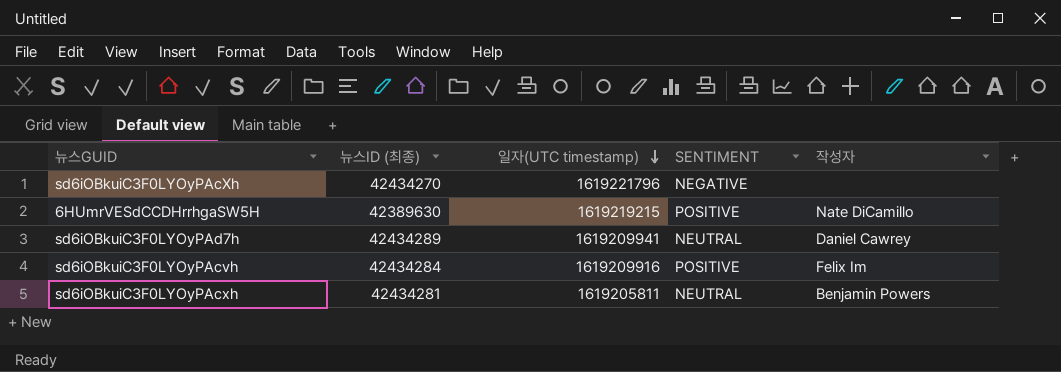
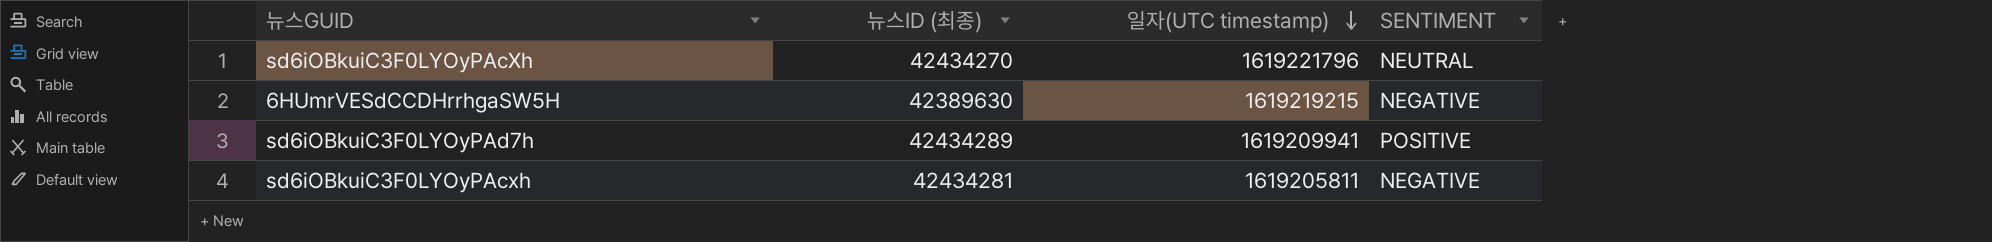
column 작성자 | position: 5 -> none
row sd6iOBkuiC3F0LYOyPAcvh: 42434284 | 1619209916 | POSITIVE | Felix Im -> none
sd6iOBkuiC3F0LYOyPAcXh | SENTIMENT: NEGATIVE -> NEUTRAL
6HUmrVESdCCDHrrhgaSW5H | SENTIMENT: POSITIVE -> NEGATIVE
sd6iOBkuiC3F0LYOyPAd7h | SENTIMENT: NEUTRAL -> POSITIVE
sd6iOBkuiC3F0LYOyPAcxh | SENTIMENT: NEUTRAL -> NEGATIVE

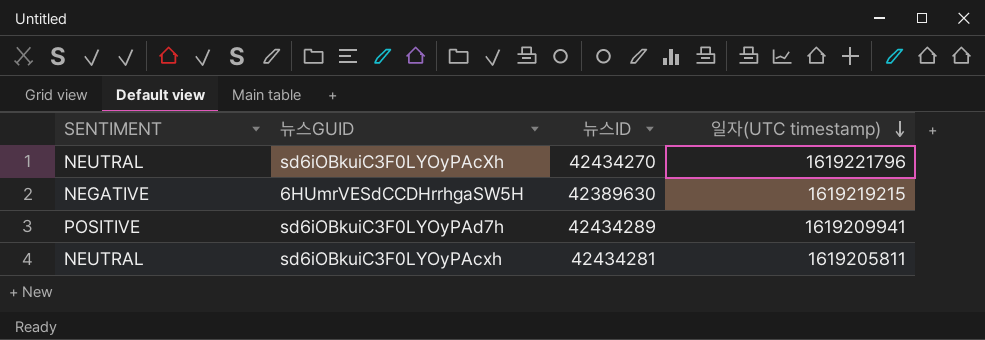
column SENTIMENT | position: 4 -> 1
column name: 뉴스ID (최종) -> 뉴스ID
sd6iOBkuiC3F0LYOyPAcxh | SENTIMENT: NEGATIVE -> NEUTRAL

